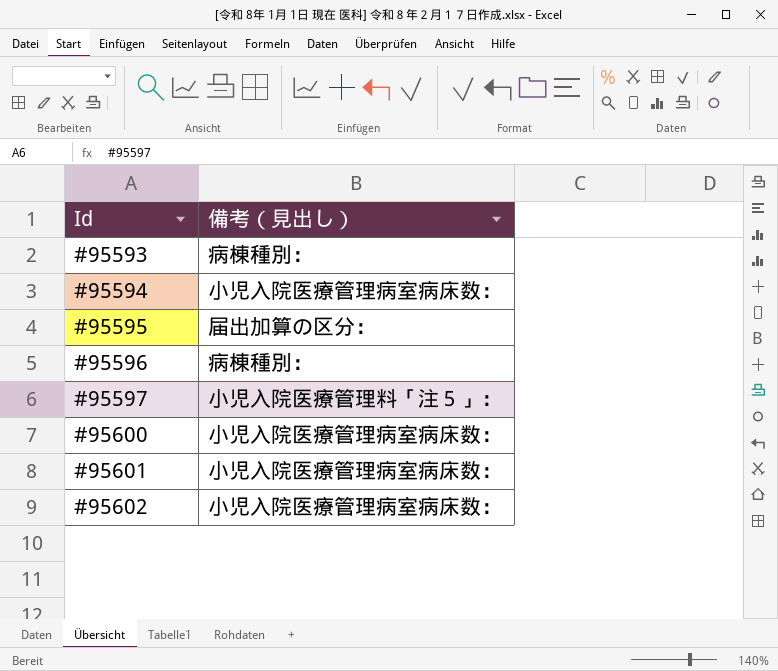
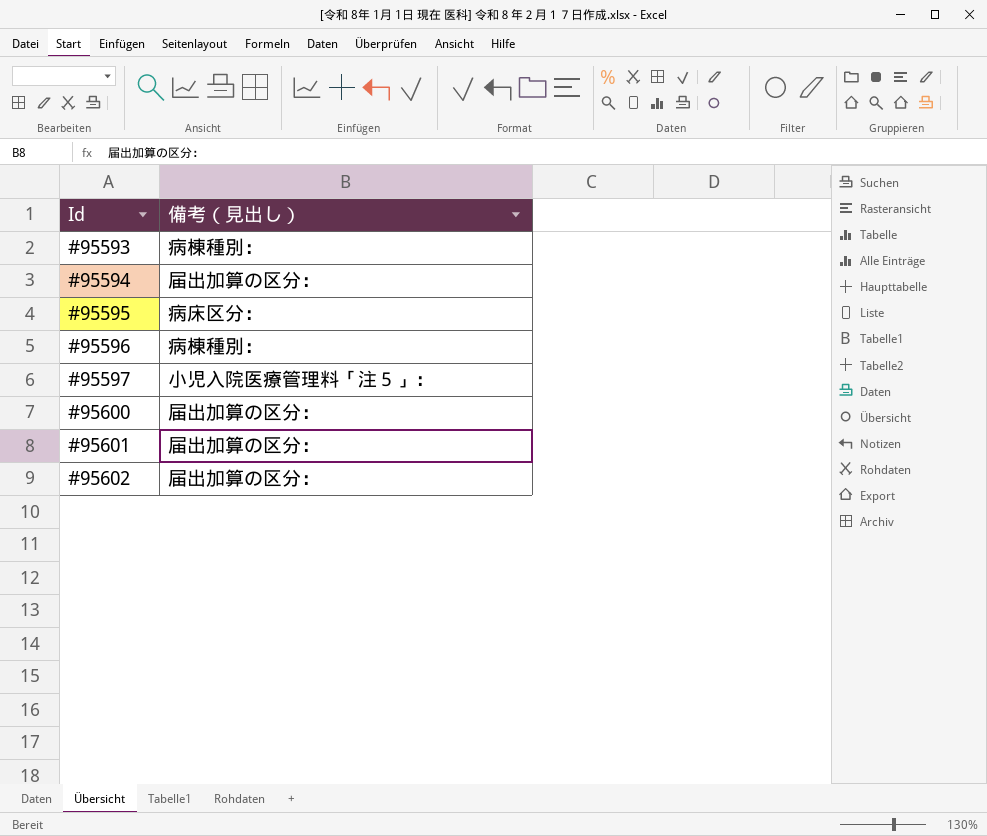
#95594 | 備考（見出し）: 小児入院医療管理病室病床数： -> 届出加算の区分：
#95595 | 備考（見出し）: 届出加算の区分： -> 病床区分：
#95600 | 備考（見出し）: 小児入院医療管理病室病床数： -> 届出加算の区分：
#95601 | 備考（見出し）: 小児入院医療管理病室病床数： -> 届出加算の区分：
#95602 | 備考（見出し）: 小児入院医療管理病室病床数： -> 届出加算の区分：

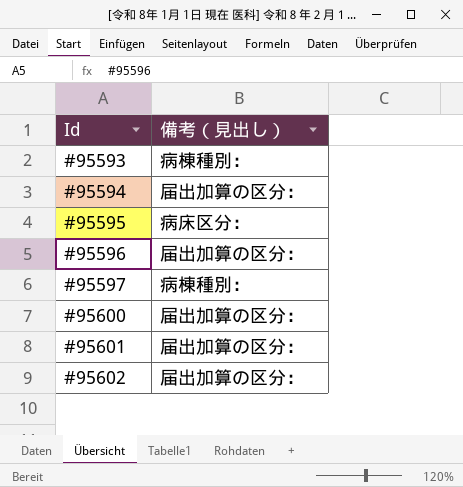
#95596 | 備考（見出し）: 病棟種別： -> 届出加算の区分：
#95597 | 備考（見出し）: 小児入院医療管理料「注５」： -> 病棟種別：

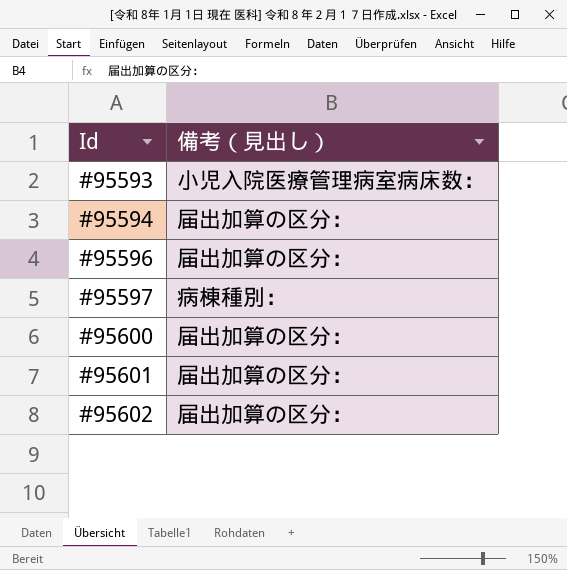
row #95595: 病床区分： -> none
#95593 | 備考（見出し）: 病棟種別： -> 小児入院医療管理病室病床数：

